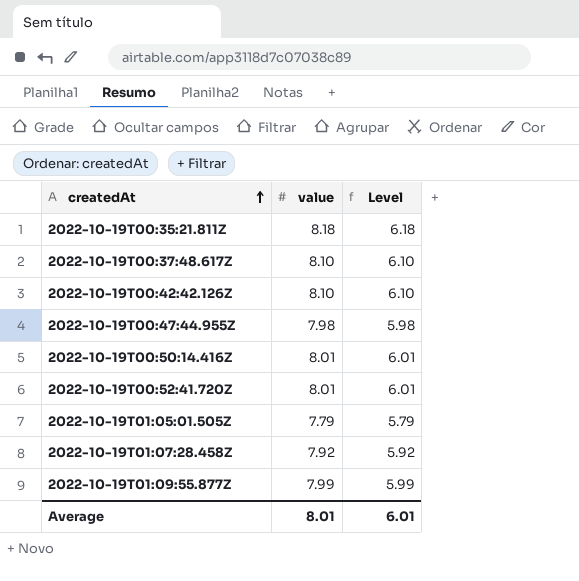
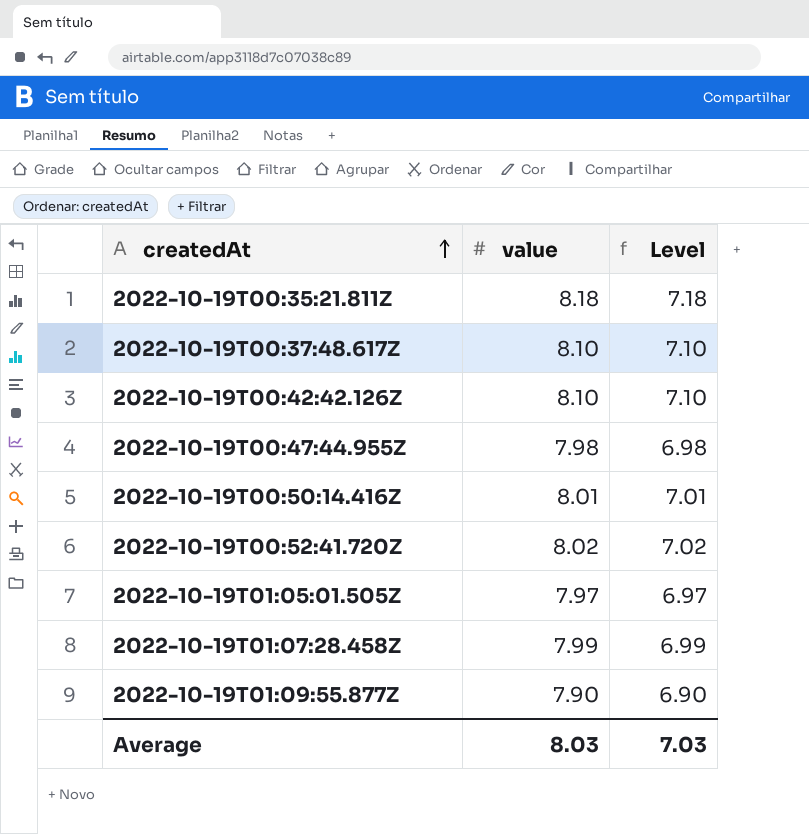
column Level | formula: [value] - 2 -> [value] - 1
2022-10-19T00:52:41.720Z | value: 8.01 -> 8.02
2022-10-19T01:05:01.505Z | value: 7.79 -> 7.97
2022-10-19T01:07:28.458Z | value: 7.92 -> 7.99
2022-10-19T01:09:55.877Z | value: 7.99 -> 7.90
Average | value: 8.01 -> 8.03
Average | Level: 6.01 -> 7.03

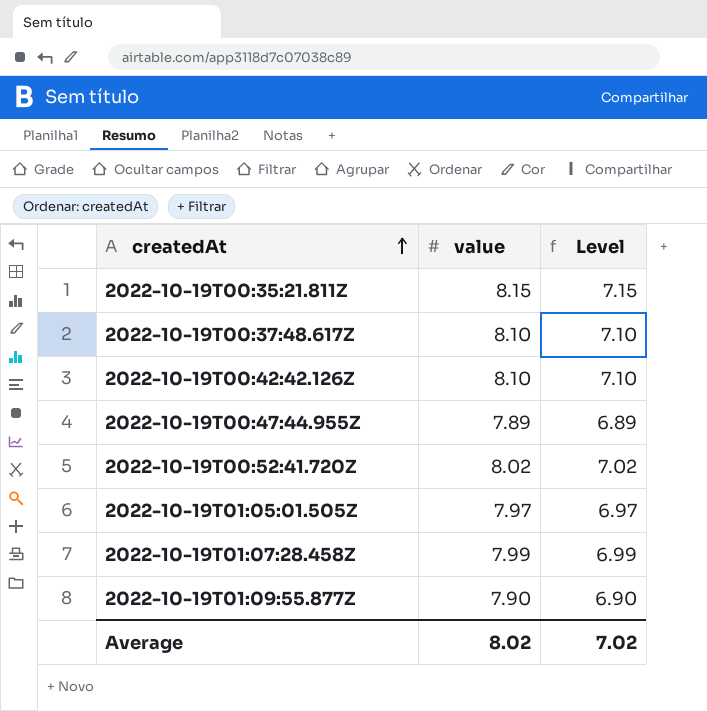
row 2022-10-19T00:50:14.416Z: 8.01 | 7.01 -> none
2022-10-19T00:35:21.811Z | value: 8.18 -> 8.15
2022-10-19T00:35:21.811Z | Level: 7.18 -> 7.15
2022-10-19T00:47:44.955Z | value: 7.98 -> 7.89
2022-10-19T00:47:44.955Z | Level: 6.98 -> 6.89
Average | value: 8.03 -> 8.02
Average | Level: 7.03 -> 7.02

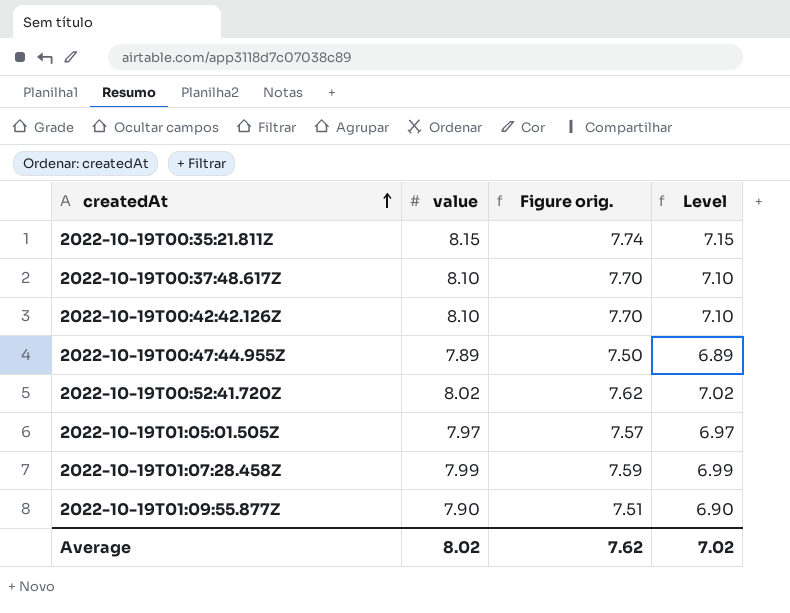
column Figure orig. | formula: none -> [value] * 0.95

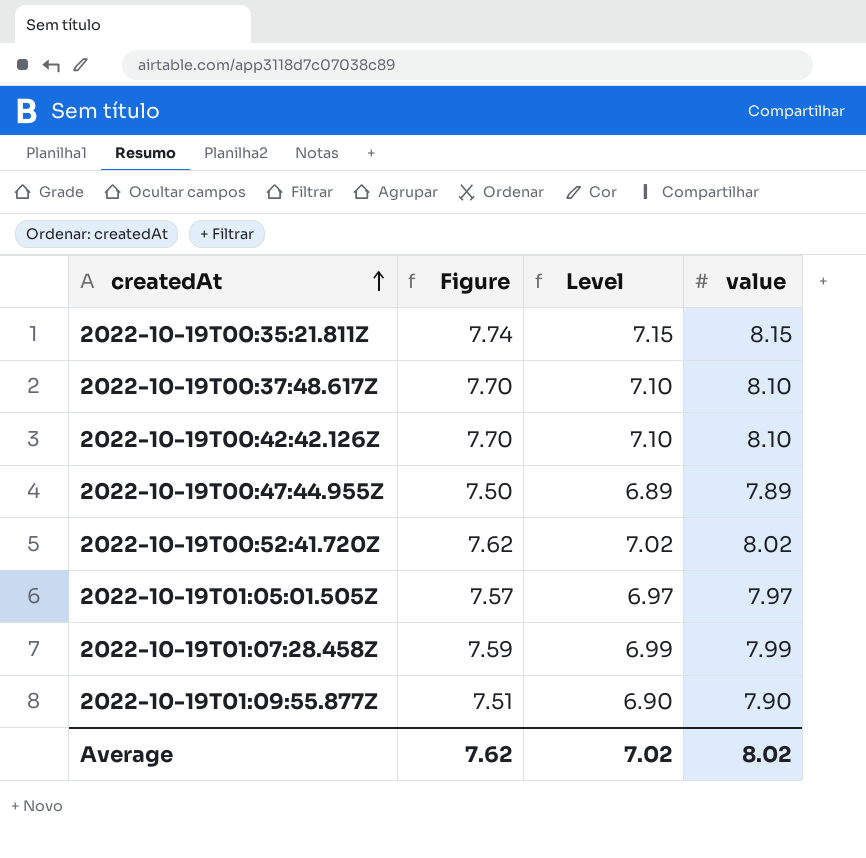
column name: Figure orig. -> Figure
column value | position: 2 -> 4

